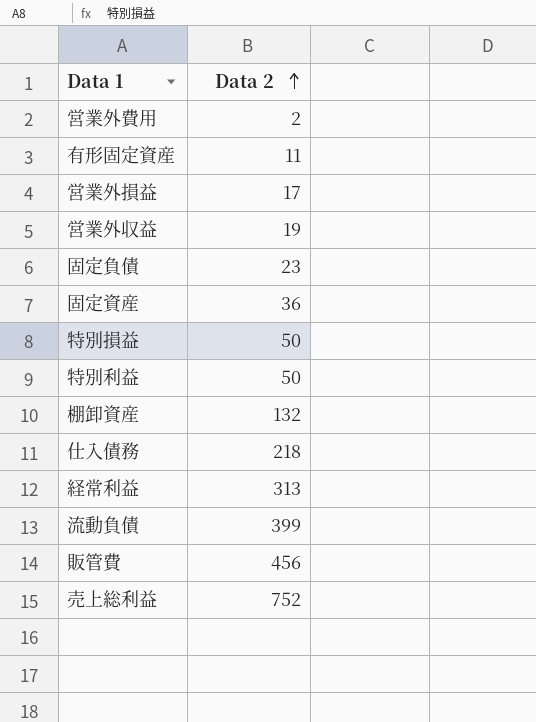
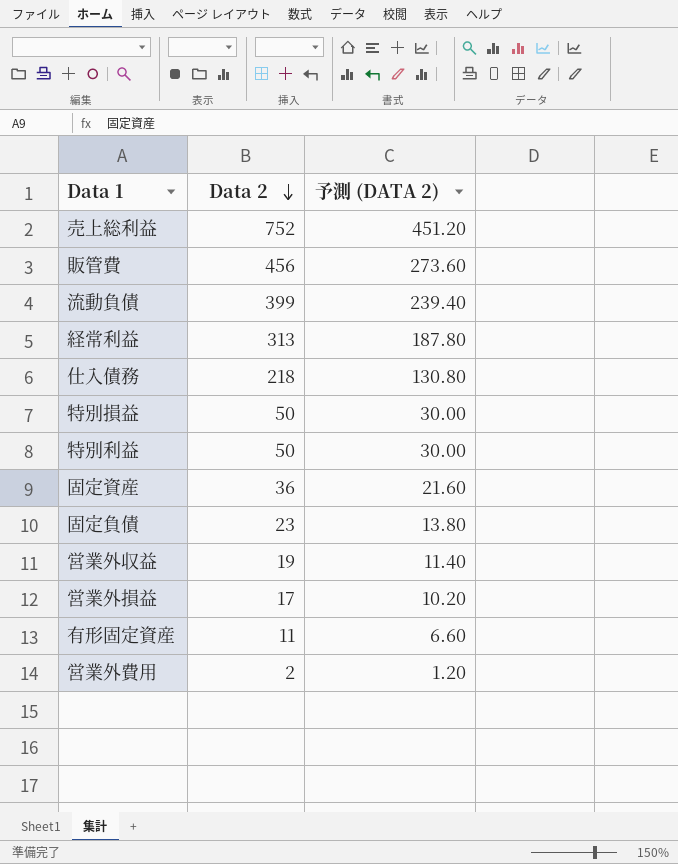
row order: Data 2 ascending -> Data 2 descending
column 予測 (DATA 2) | formula: none -> [Data 2] * 0.6
row 棚卸資産: 132 -> none

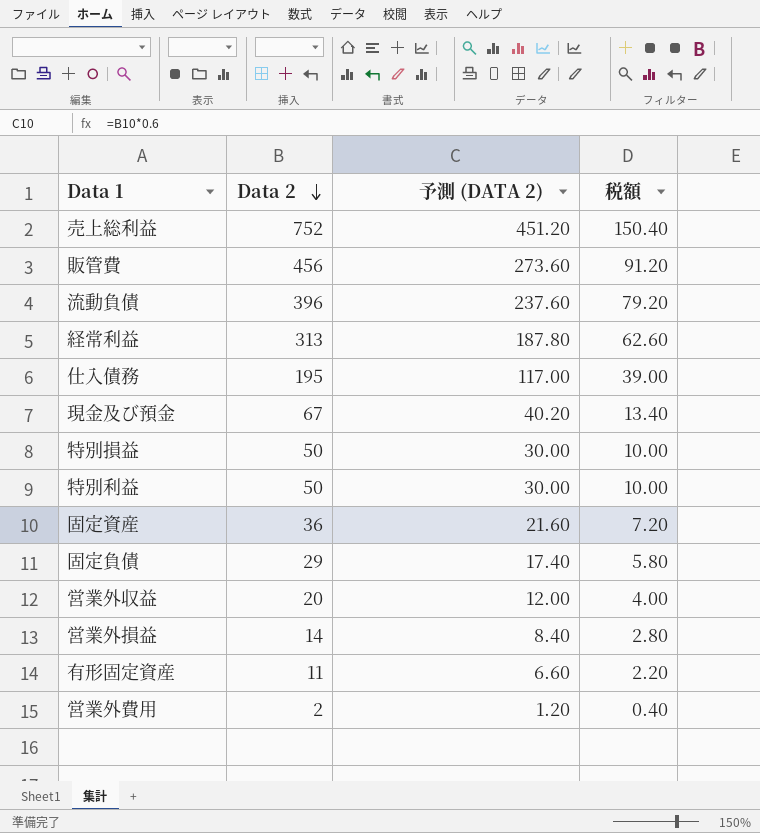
column 税額 | formula: none -> [Data 2] * 0.2
流動負債 | Data 2: 399 -> 396
流動負債 | 予測 (DATA 2): 239.40 -> 237.60
仕入債務 | Data 2: 218 -> 195
仕入債務 | 予測 (DATA 2): 130.80 -> 117.00
row 現金及び預金: none -> 67 | 40.20 | 13.40
固定負債 | Data 2: 23 -> 29
固定負債 | 予測 (DATA 2): 13.80 -> 17.40
営業外収益 | Data 2: 19 -> 20
営業外収益 | 予測 (DATA 2): 11.40 -> 12.00
営業外損益 | Data 2: 17 -> 14
営業外損益 | 予測 (DATA 2): 10.20 -> 8.40

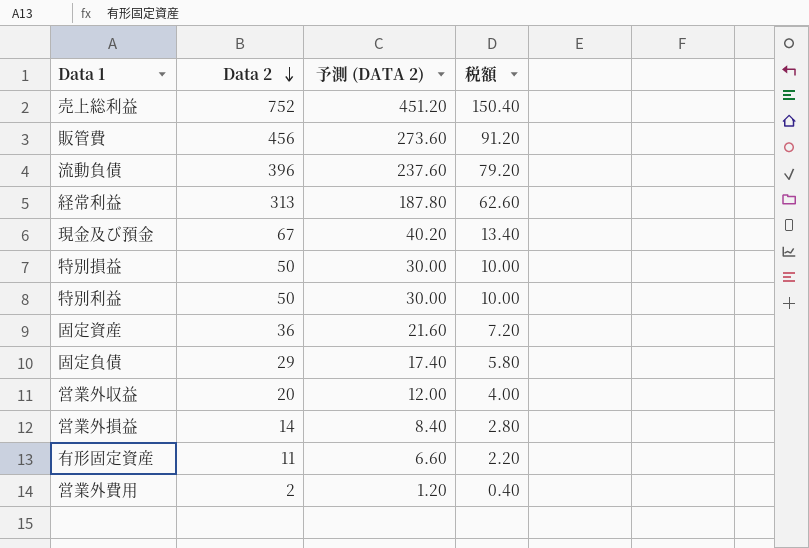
row 仕入債務: 195 | 117.00 | 39.00 -> none

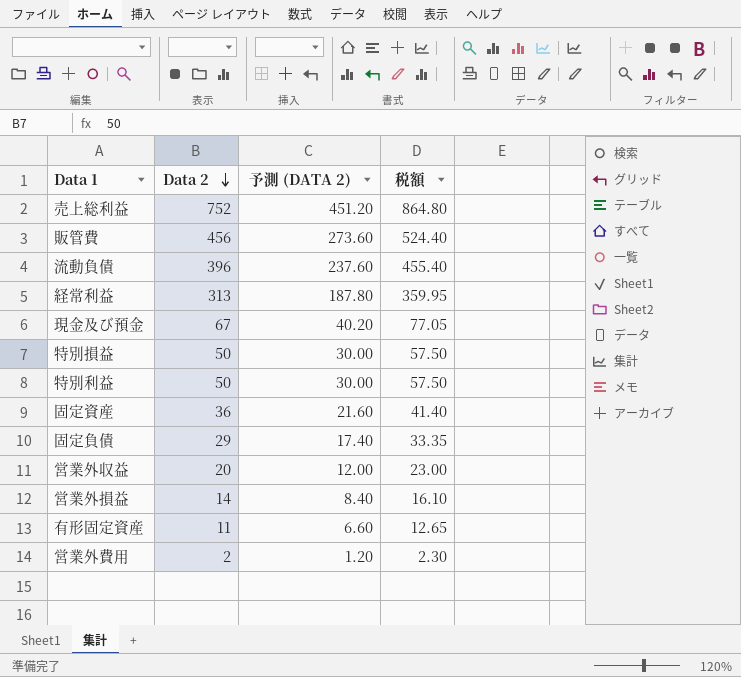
column 税額 | formula: [Data 2] * 0.2 -> [Data 2] * 1.15

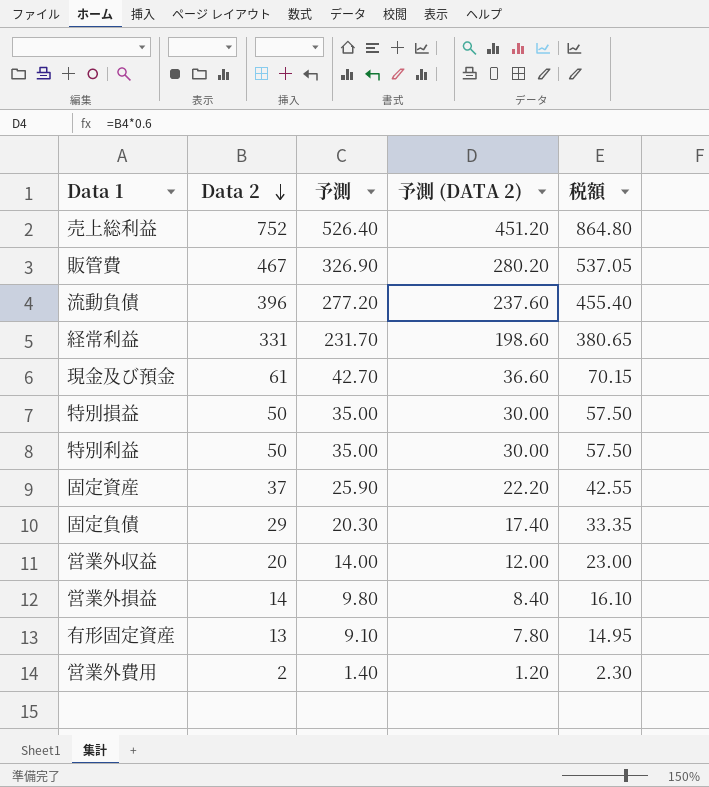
column 予測 | formula: none -> [Data 2] * 0.7
販管費 | Data 2: 456 -> 467
販管費 | 予測 (DATA 2): 273.60 -> 280.20
販管費 | 税額: 524.40 -> 537.05
経常利益 | Data 2: 313 -> 331
経常利益 | 予測 (DATA 2): 187.80 -> 198.60
経常利益 | 税額: 359.95 -> 380.65
現金及び預金 | Data 2: 67 -> 61
現金及び預金 | 予測 (DATA 2): 40.20 -> 36.60
現金及び預金 | 税額: 77.05 -> 70.15
固定資産 | Data 2: 36 -> 37
固定資産 | 予測 (DATA 2): 21.60 -> 22.20
固定資産 | 税額: 41.40 -> 42.55
有形固定資産 | Data 2: 11 -> 13
有形固定資産 | 予測 (DATA 2): 6.60 -> 7.80
有形固定資産 | 税額: 12.65 -> 14.95

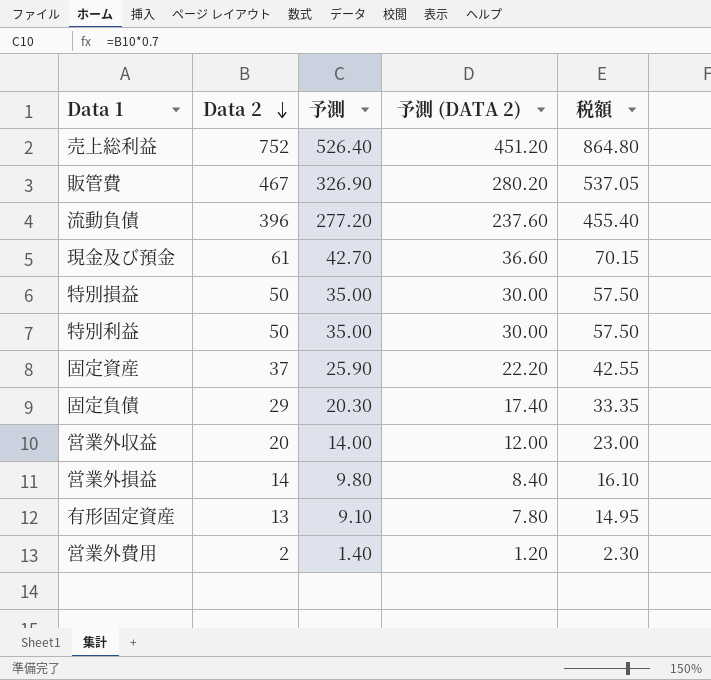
row 経常利益: 331 | 231.70 | 198.60 | 380.65 -> none

